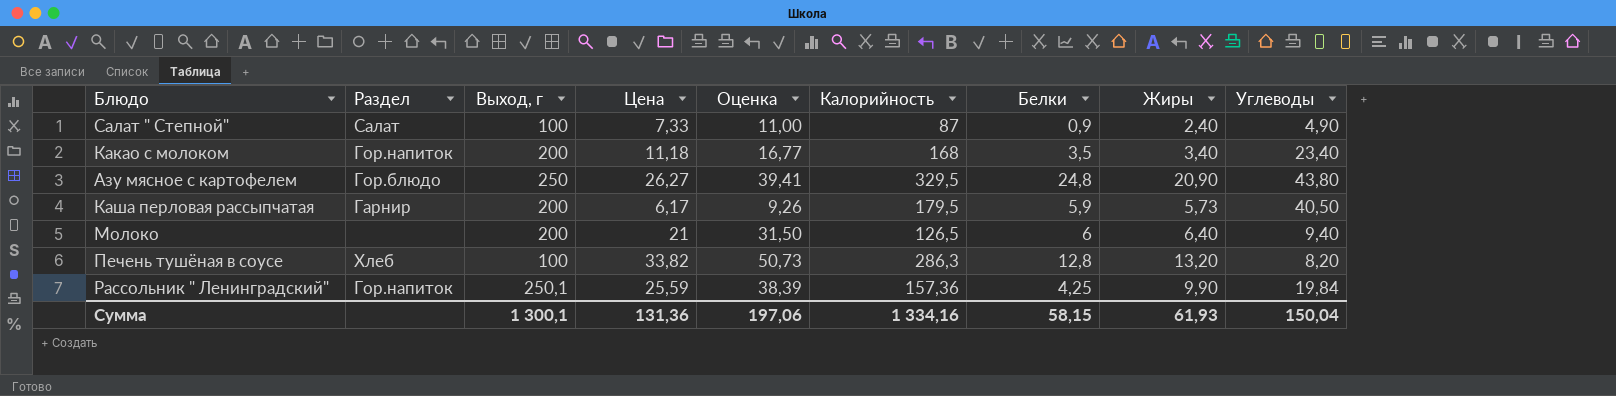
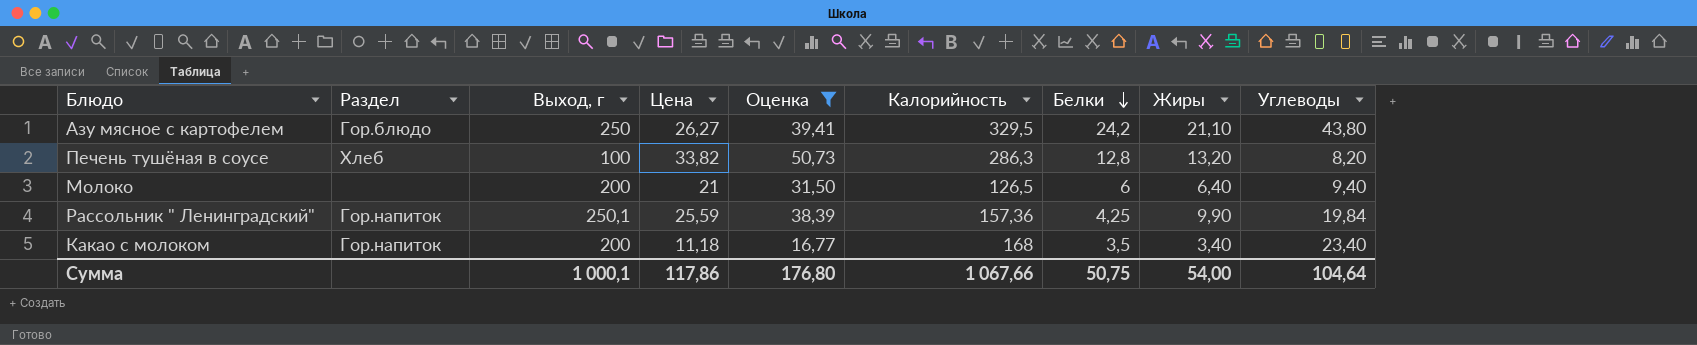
filter: none -> Оценка >= 16,77
row order: none -> Белки descending
Азу мясное с картофелем | Белки: 24,8 -> 24,2
Азу мясное с картофелем | Жиры: 20,90 -> 21,10
Сумма | Выход, г: 1 300,1 -> 1 000,1
Сумма | Цена: 131,36 -> 117,86
Сумма | Оценка: 197,06 -> 176,80
Сумма | Калорийность: 1 334,16 -> 1 067,66
Сумма | Белки: 58,15 -> 50,75
Сумма | Жиры: 61,93 -> 54,00
Сумма | Углеводы: 150,04 -> 104,64

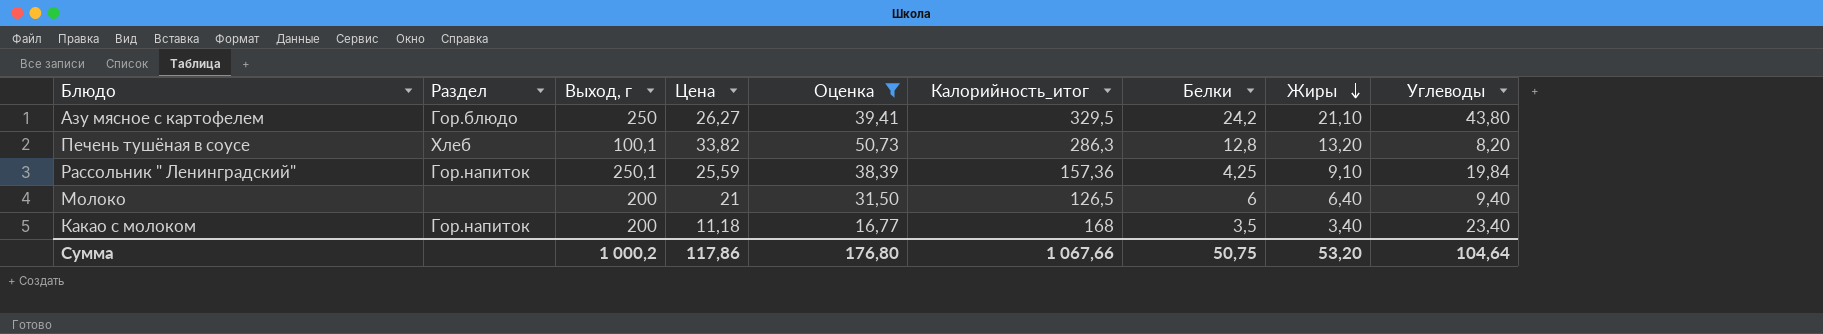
row order: Белки descending -> Жиры descending
column name: Калорийность -> Калорийность_итог
Печень тушёная в соусе | Выход, г: 100 -> 100,1
Рассольник " Ленинградский" | Жиры: 9,90 -> 9,10
Сумма | Выход, г: 1 000,1 -> 1 000,2
Сумма | Жиры: 54,00 -> 53,20

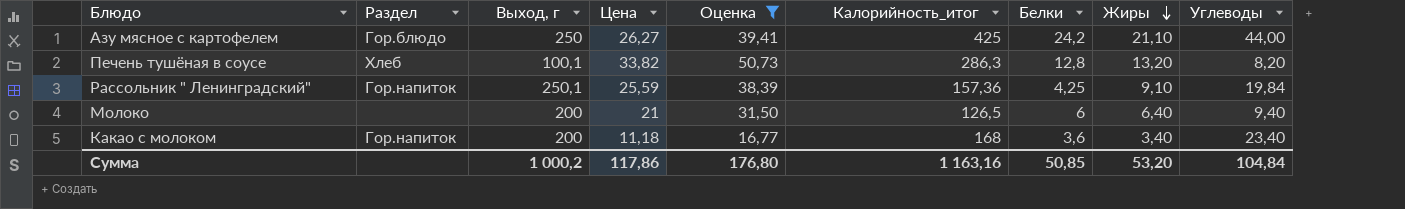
Азу мясное с картофелем | Калорийность_итог: 329,5 -> 425
Азу мясное с картофелем | Углеводы: 43,80 -> 44,00
Какао с молоком | Белки: 3,5 -> 3,6
Сумма | Калорийность_итог: 1 067,66 -> 1 163,16
Сумма | Белки: 50,75 -> 50,85
Сумма | Углеводы: 104,64 -> 104,84

